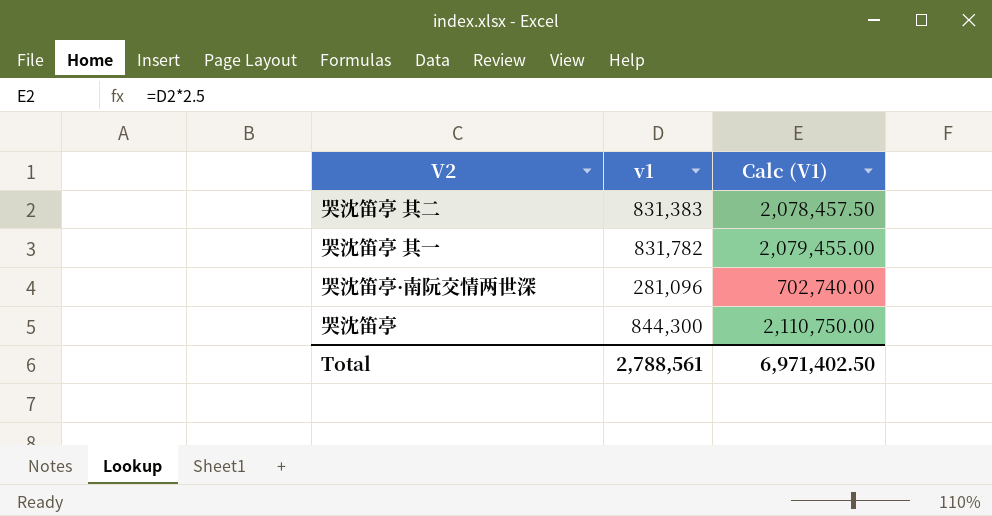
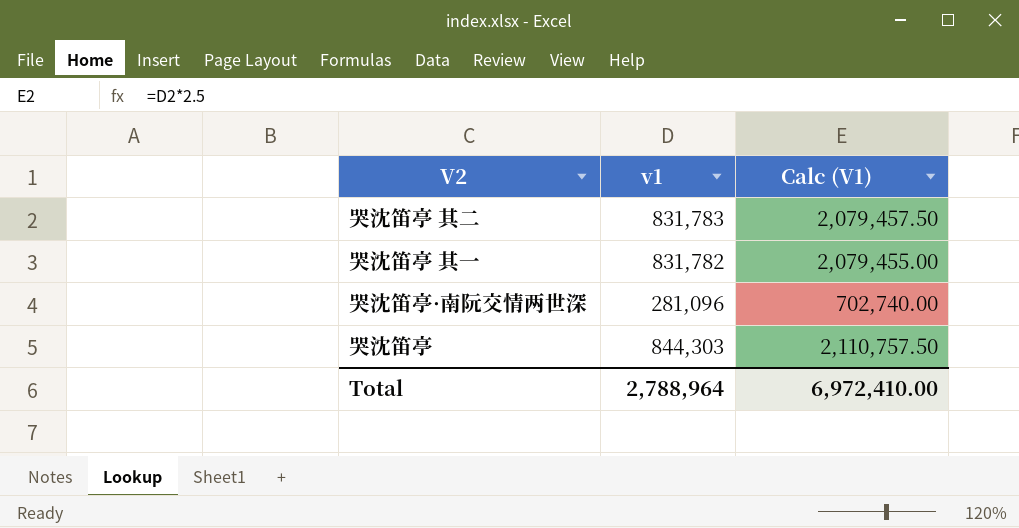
哭沈笛亭 其二 | v1: 831,383 -> 831,783
哭沈笛亭 其二 | Calc (V1): 2,078,457.50 -> 2,079,457.50
哭沈笛亭 | v1: 844,300 -> 844,303
哭沈笛亭 | Calc (V1): 2,110,750.00 -> 2,110,757.50
Total | v1: 2,788,561 -> 2,788,964
Total | Calc (V1): 6,971,402.50 -> 6,972,410.00

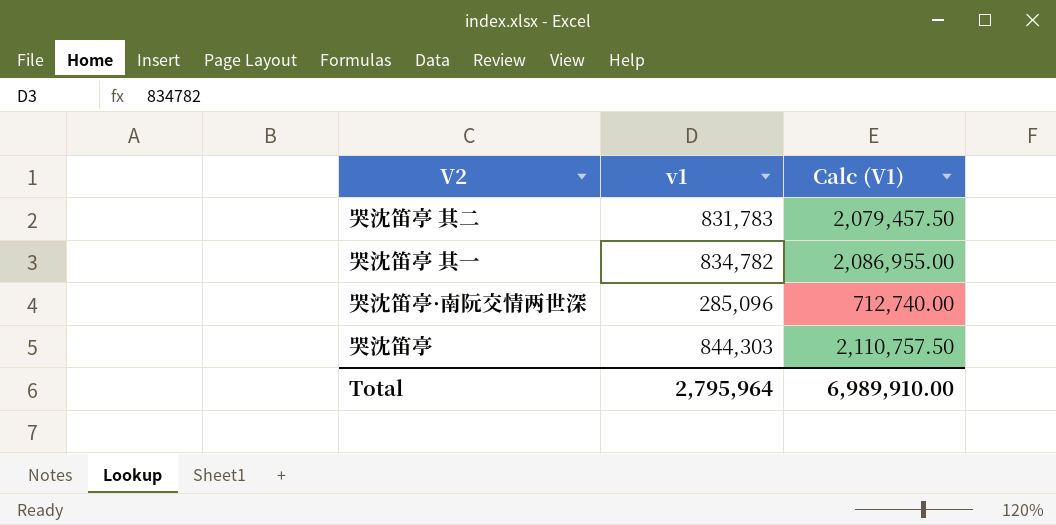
哭沈笛亭 其一 | v1: 831,782 -> 834,782
哭沈笛亭 其一 | Calc (V1): 2,079,455.00 -> 2,086,955.00
哭沈笛亭·南阮交情两世深 | v1: 281,096 -> 285,096
哭沈笛亭·南阮交情两世深 | Calc (V1): 702,740.00 -> 712,740.00
Total | v1: 2,788,964 -> 2,795,964
Total | Calc (V1): 6,972,410.00 -> 6,989,910.00

